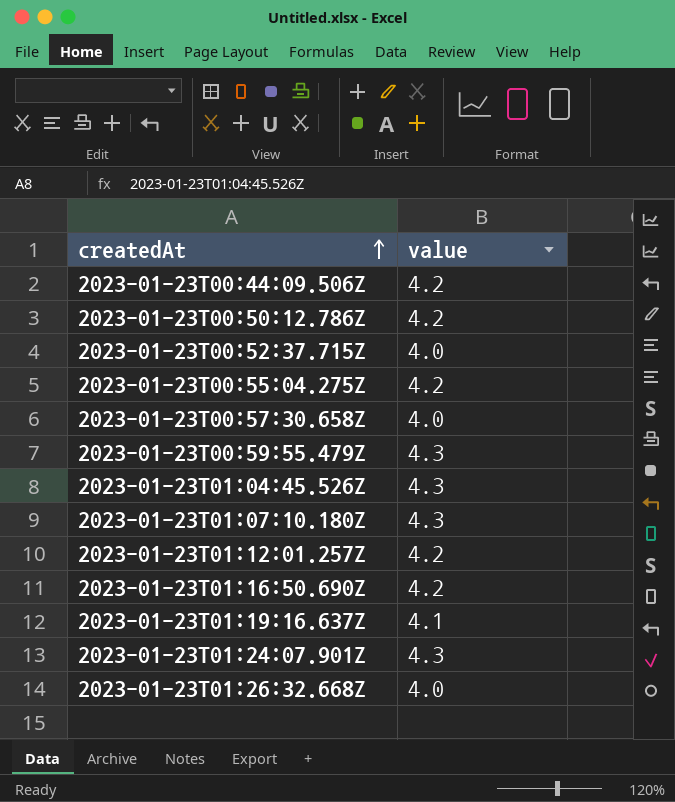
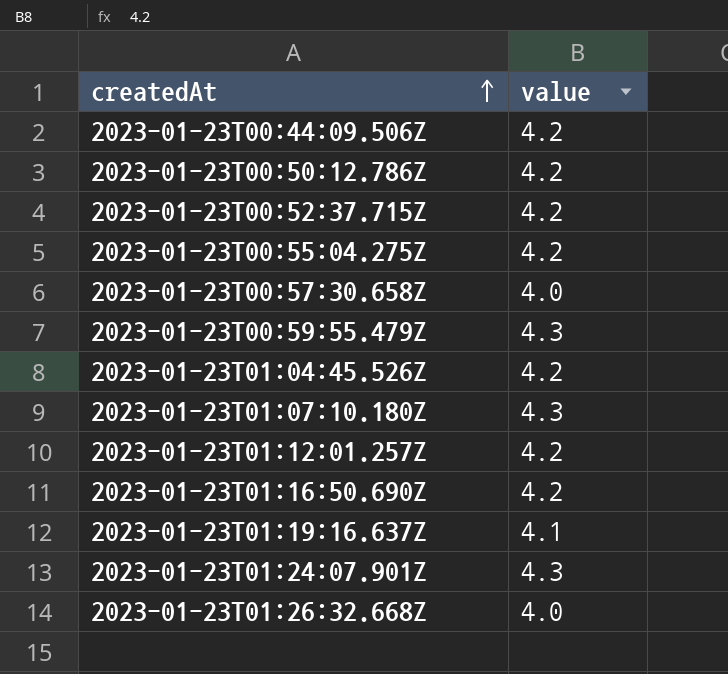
2023-01-23T00:52:37.715Z | value: 4.0 -> 4.2
2023-01-23T01:04:45.526Z | value: 4.3 -> 4.2

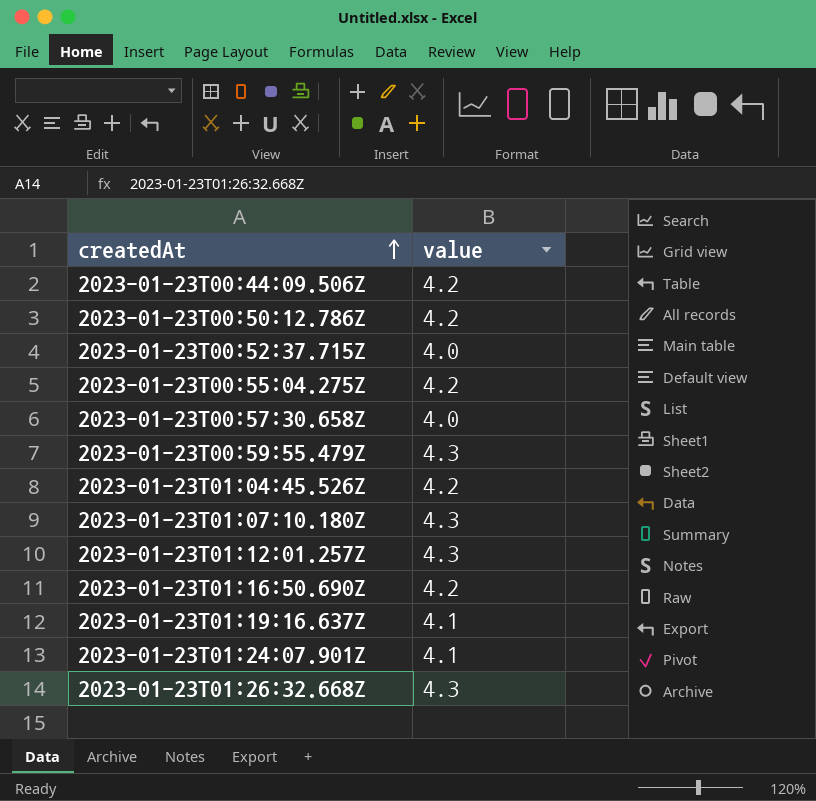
2023-01-23T00:52:37.715Z | value: 4.2 -> 4.0
2023-01-23T01:12:01.257Z | value: 4.2 -> 4.3
2023-01-23T01:24:07.901Z | value: 4.3 -> 4.1
2023-01-23T01:26:32.668Z | value: 4.0 -> 4.3

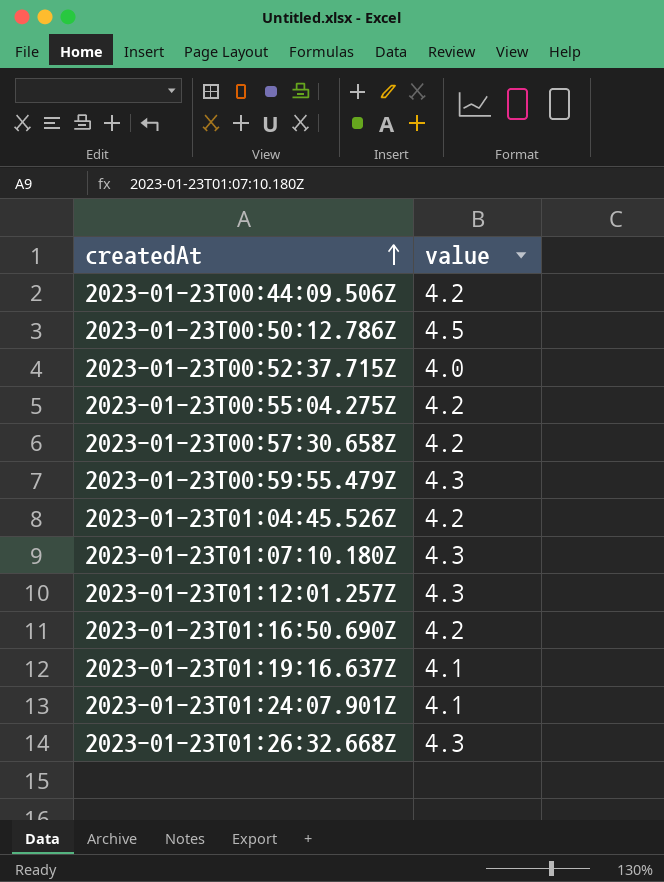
2023-01-23T00:50:12.786Z | value: 4.2 -> 4.5
2023-01-23T00:57:30.658Z | value: 4.0 -> 4.2

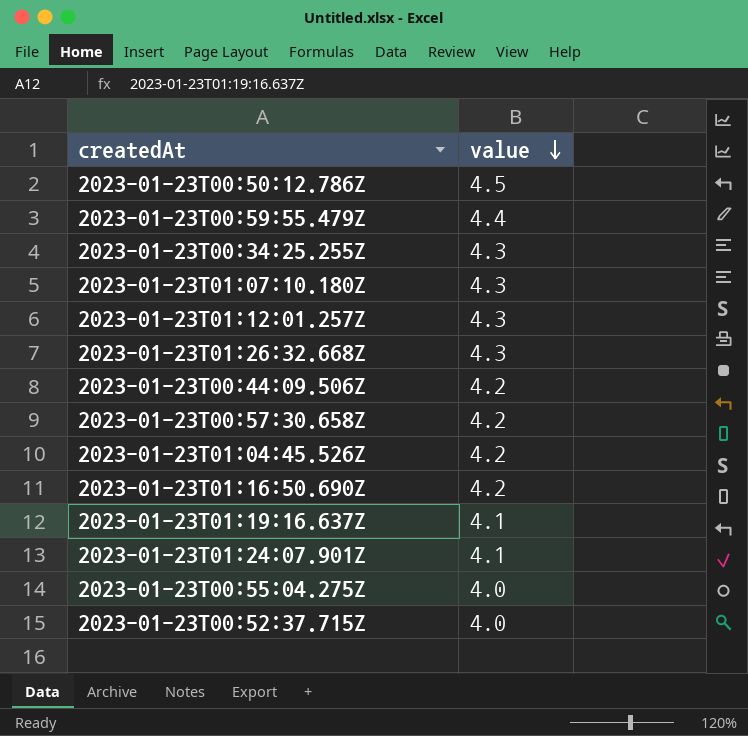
row order: createdAt ascending -> value descending
2023-01-23T00:59:55.479Z | value: 4.3 -> 4.4
row 2023-01-23T00:34:25.255Z: none -> 4.3
2023-01-23T00:55:04.275Z | value: 4.2 -> 4.0

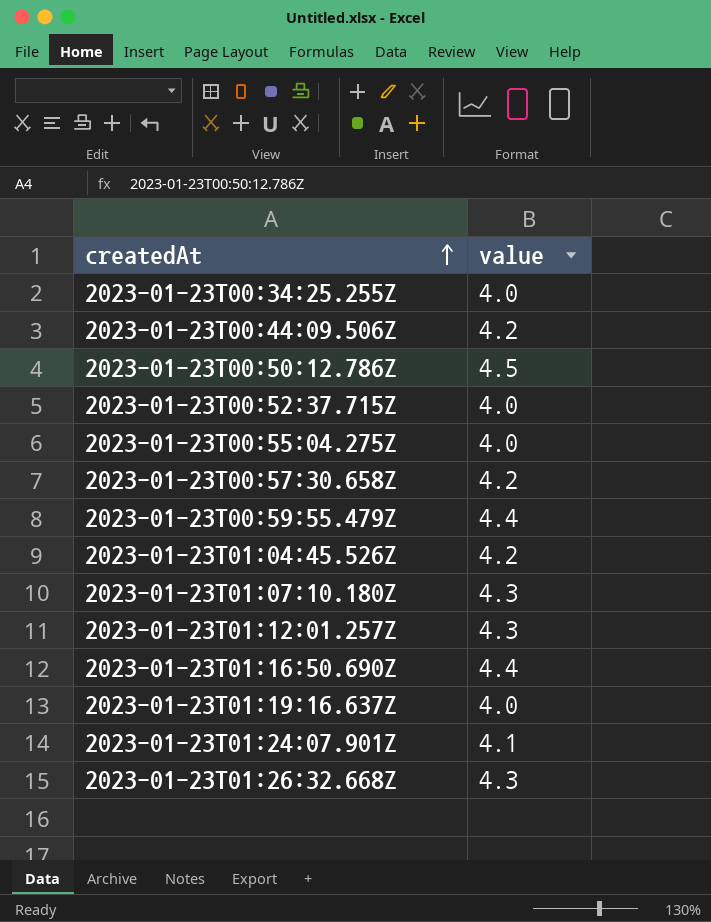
row order: value descending -> createdAt ascending
2023-01-23T00:34:25.255Z | value: 4.3 -> 4.0
2023-01-23T01:16:50.690Z | value: 4.2 -> 4.4
2023-01-23T01:19:16.637Z | value: 4.1 -> 4.0

